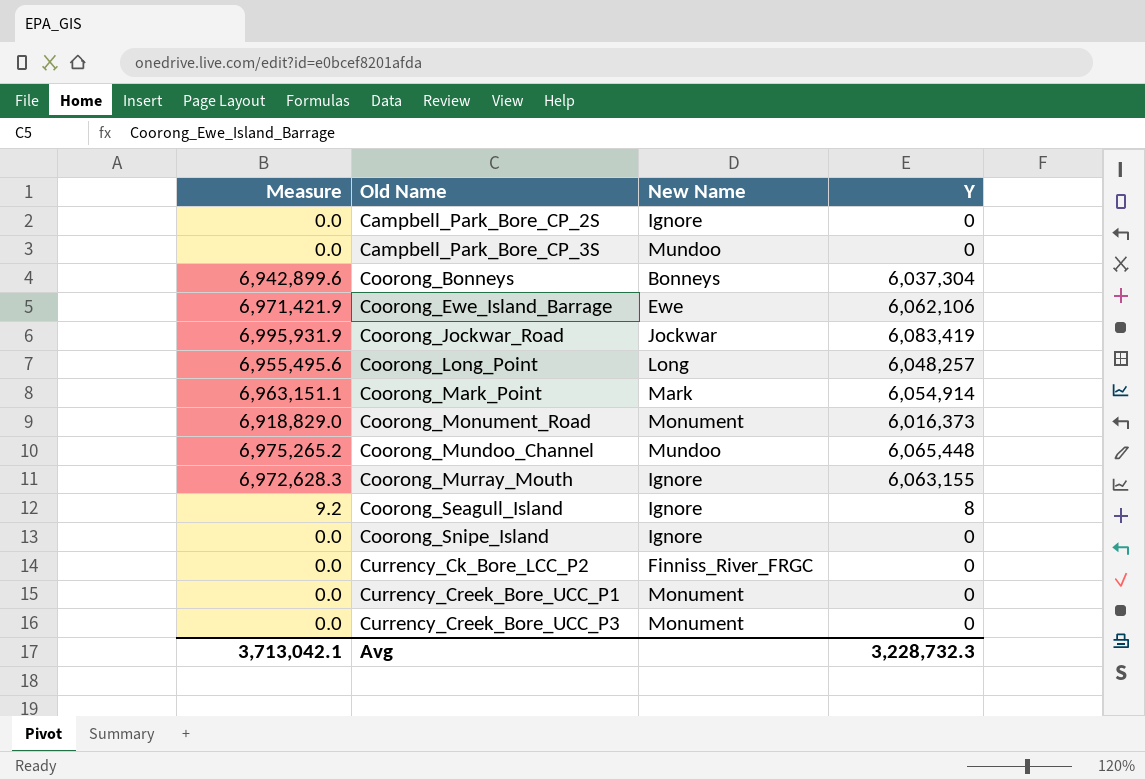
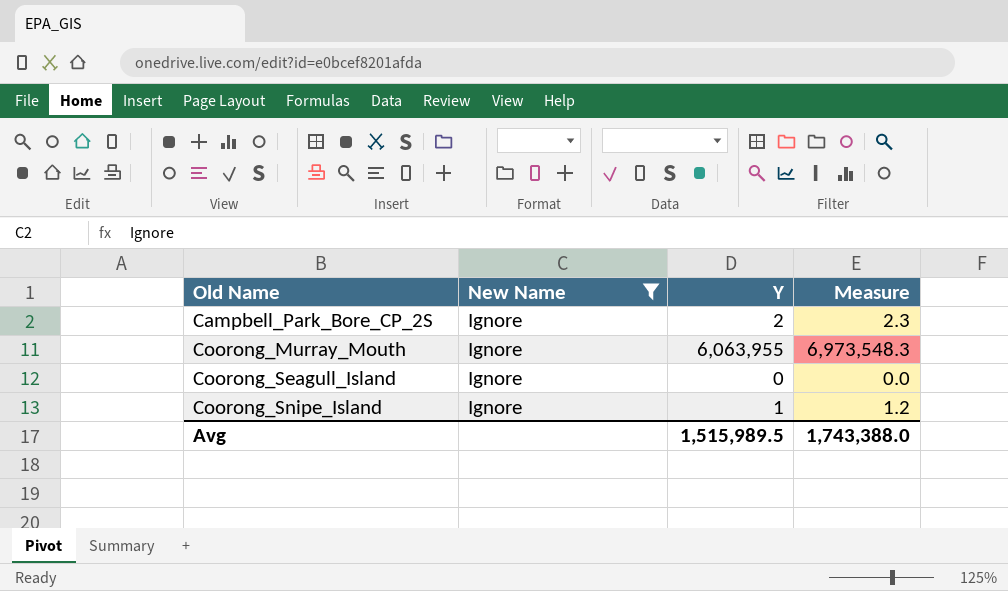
filter: none -> New Name = Ignore
column Measure | position: 1 -> 4
Campbell_Park_Bore_CP_2S | Y: 0 -> 2
Campbell_Park_Bore_CP_2S | Measure: 0.0 -> 2.3
Coorong_Murray_Mouth | Y: 6,063,155 -> 6,063,955
Coorong_Murray_Mouth | Measure: 6,972,628.3 -> 6,973,548.3
Coorong_Seagull_Island | Y: 8 -> 0
Coorong_Seagull_Island | Measure: 9.2 -> 0.0
Coorong_Snipe_Island | Y: 0 -> 1
Coorong_Snipe_Island | Measure: 0.0 -> 1.2
Avg | Y: 3,228,732.3 -> 1,515,989.5
Avg | Measure: 3,713,042.1 -> 1,743,388.0

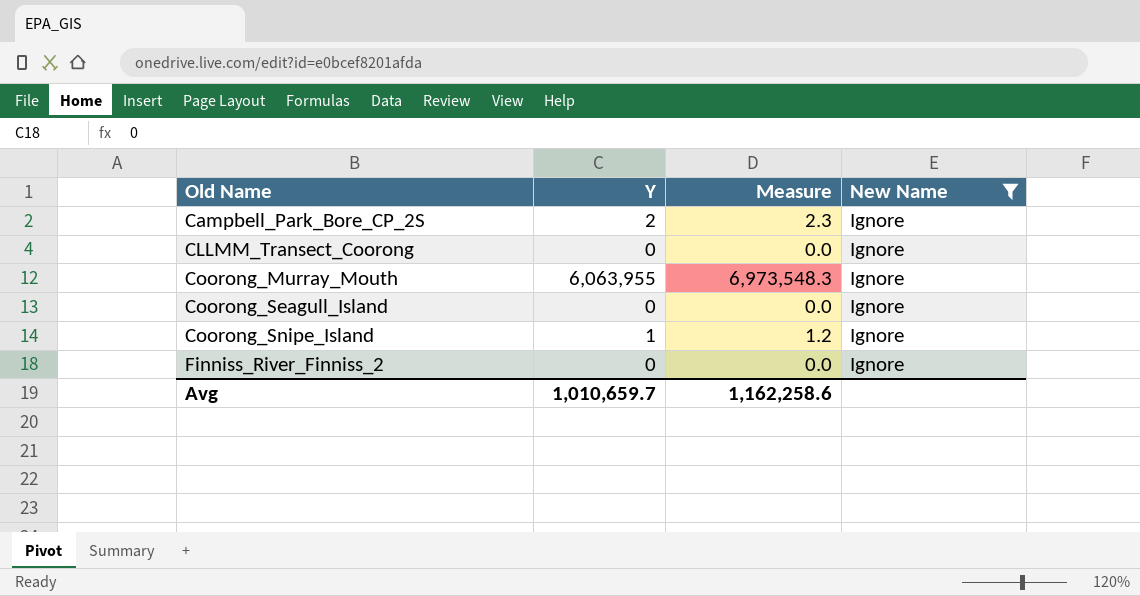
column New Name | position: 2 -> 4
row CLLMM_Transect_Coorong: none -> 0 | 0.0 | Ignore
row Finniss_River_Finniss_2: none -> 0 | 0.0 | Ignore
Avg | Y: 1,515,989.5 -> 1,010,659.7
Avg | Measure: 1,743,388.0 -> 1,162,258.6

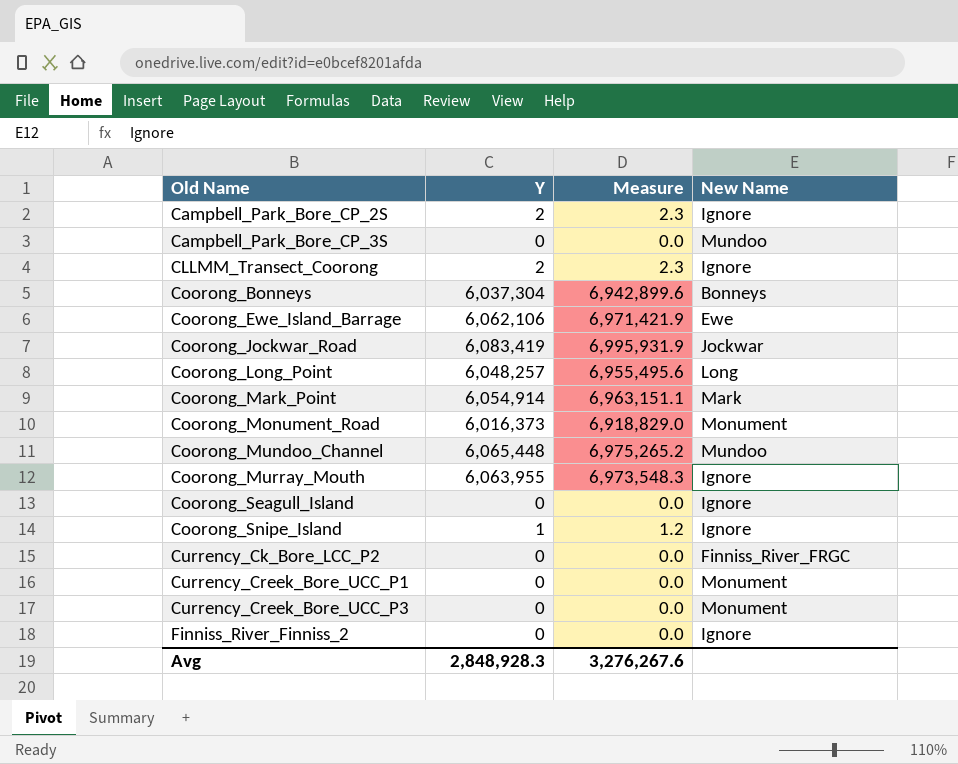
filter: New Name = Ignore -> none
CLLMM_Transect_Coorong | Y: 0 -> 2
CLLMM_Transect_Coorong | Measure: 0.0 -> 2.3
Avg | Y: 1,010,659.7 -> 2,848,928.3
Avg | Measure: 1,162,258.6 -> 3,276,267.6

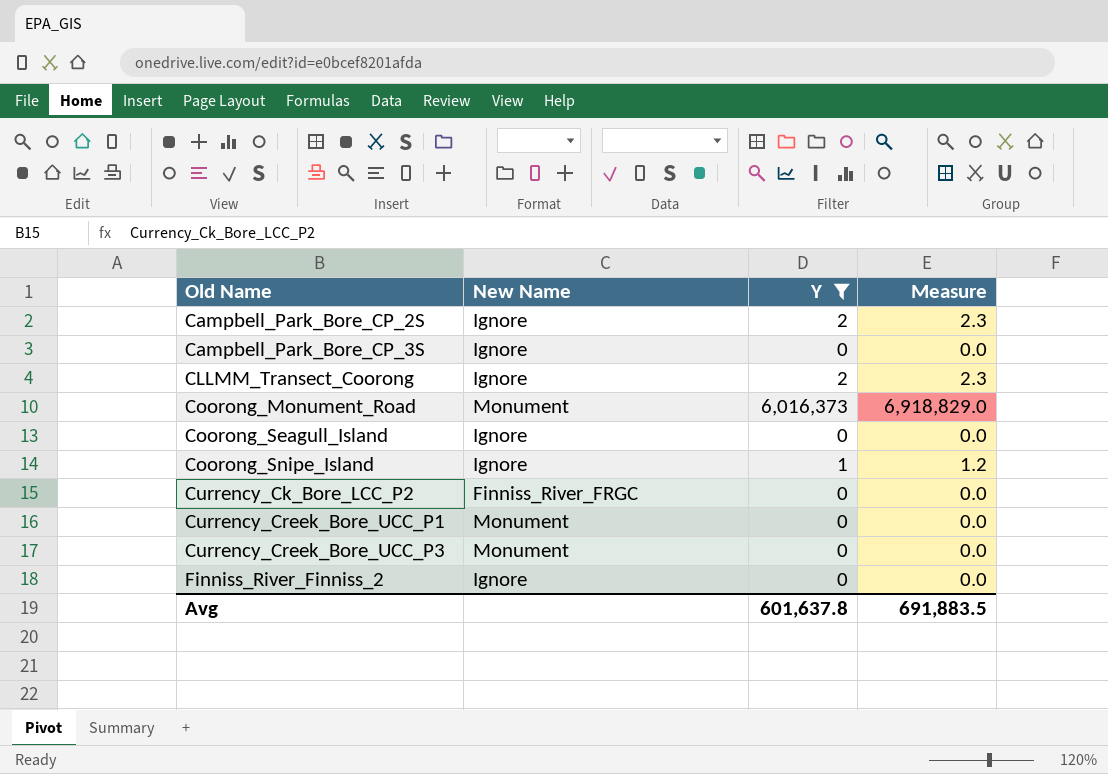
filter: none -> Y <= 6,016,373
column New Name | position: 4 -> 2
Campbell_Park_Bore_CP_3S | New Name: Mundoo -> Ignore
Avg | Y: 2,848,928.3 -> 601,637.8
Avg | Measure: 3,276,267.6 -> 691,883.5

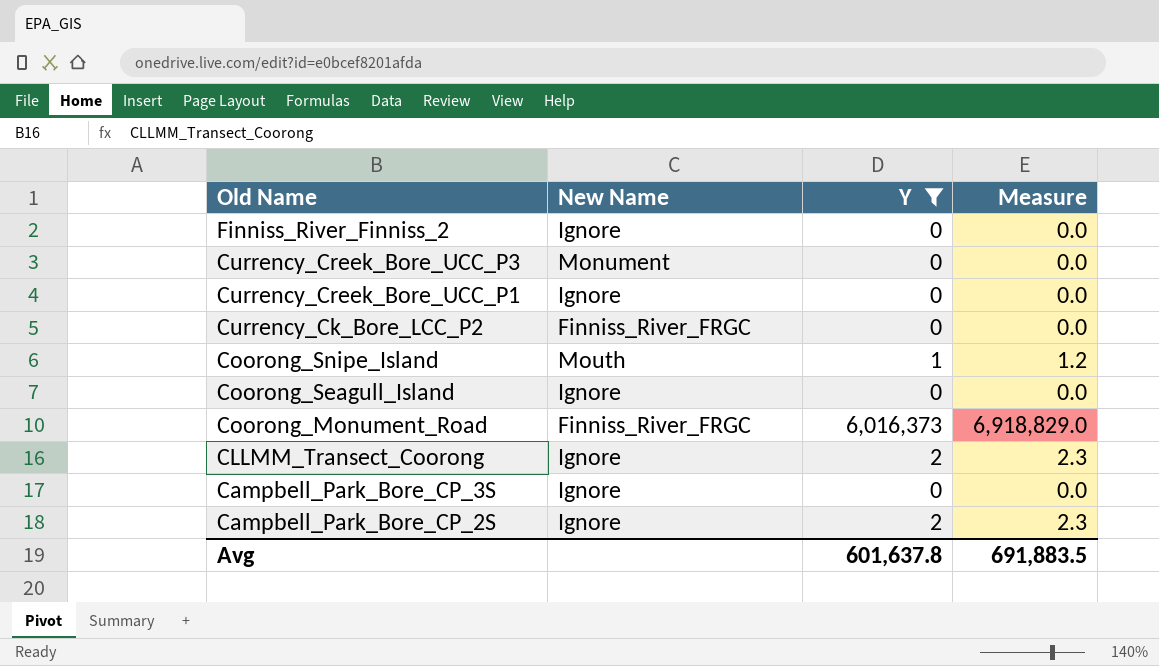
row order: Old Name ascending -> Old Name descending
Currency_Creek_Bore_UCC_P1 | New Name: Monument -> Ignore
Coorong_Snipe_Island | New Name: Ignore -> Mouth
Coorong_Monument_Road | New Name: Monument -> Finniss_River_FRGC

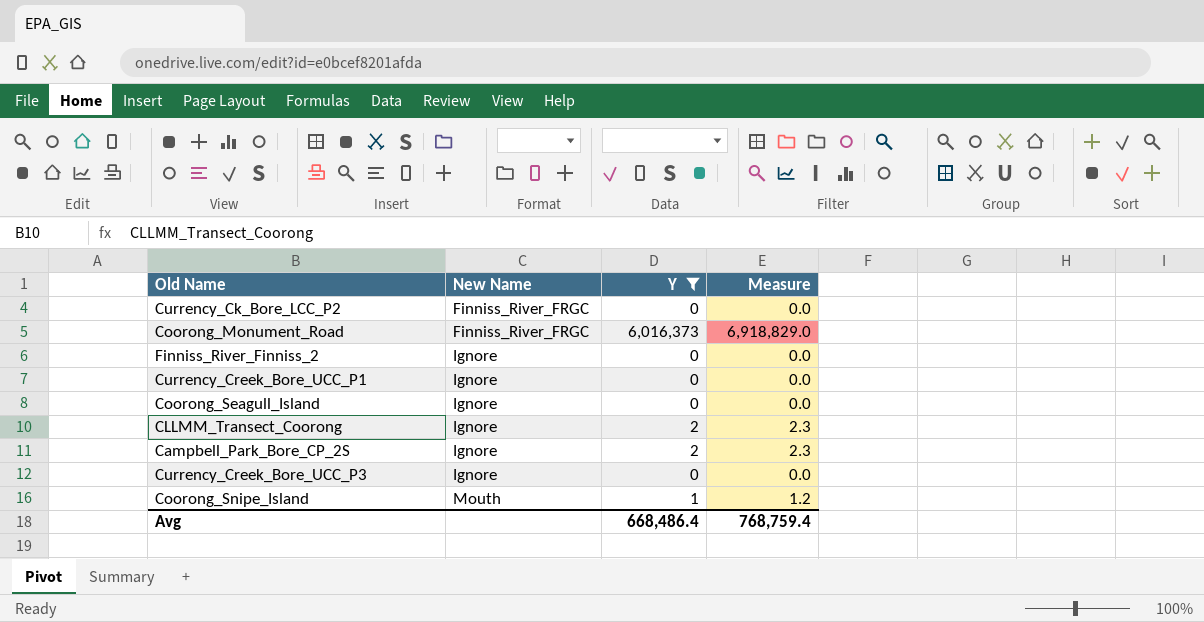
row order: Old Name descending -> New Name ascending
row Campbell_Park_Bore_CP_3S: Ignore | 0 | 0.0 -> none
Currency_Creek_Bore_UCC_P3 | New Name: Monument -> Ignore
Avg | Y: 601,637.8 -> 668,486.4
Avg | Measure: 691,883.5 -> 768,759.4

